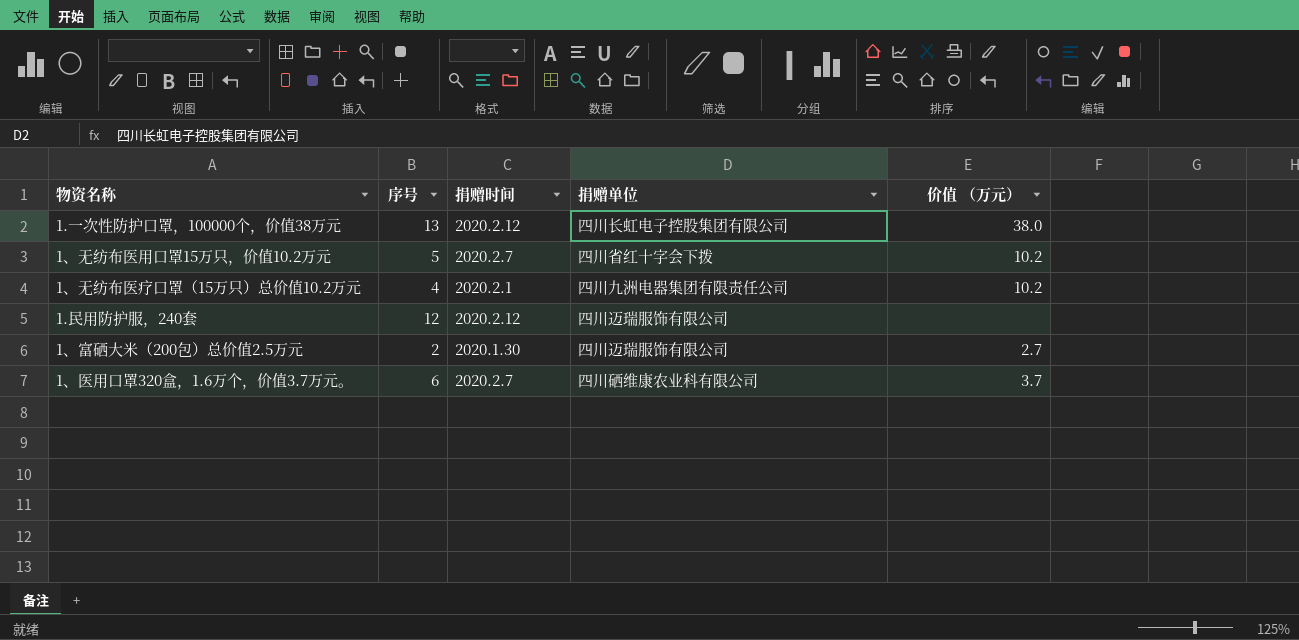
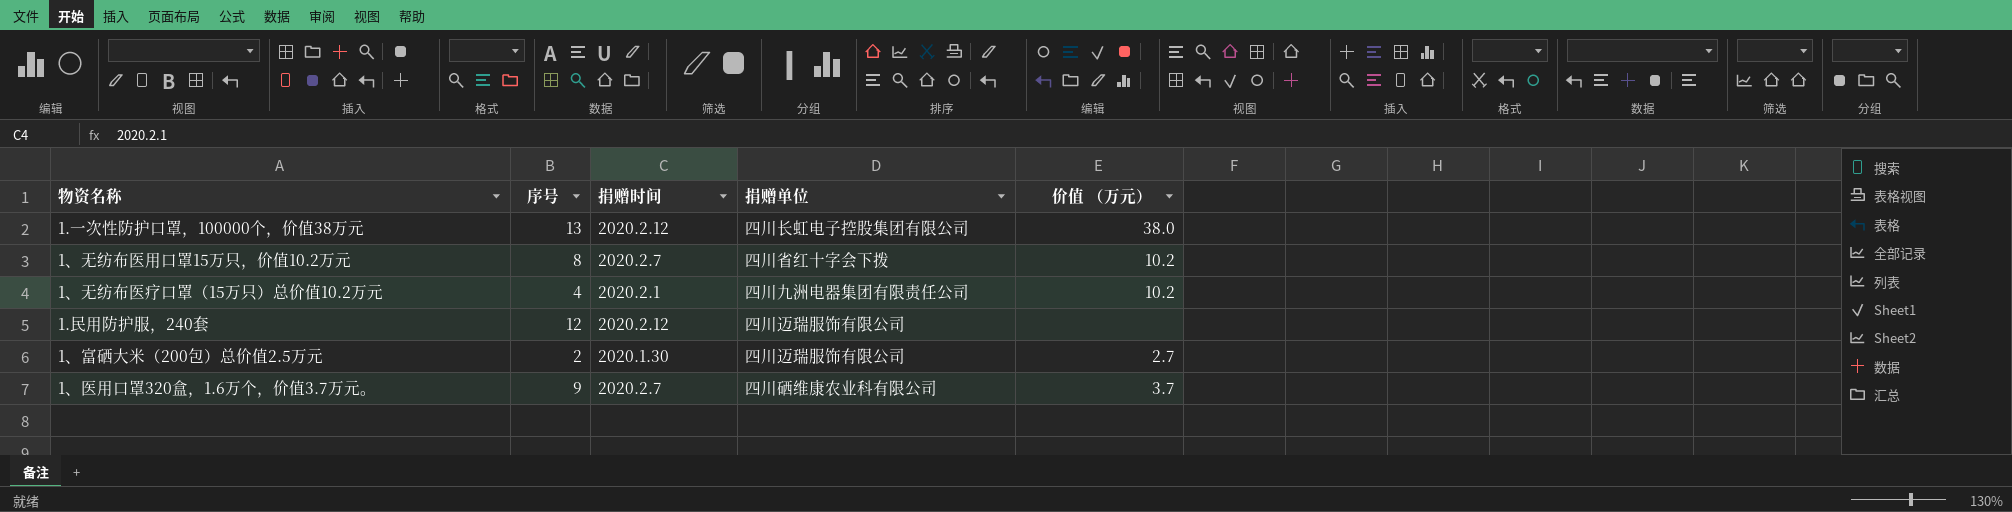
1、无纺布医用口罩15万只，价值10.2万元 | 序号: 5 -> 8
1、医用口罩320盒，1.6万个，价值3.7万元。 | 序号: 6 -> 9

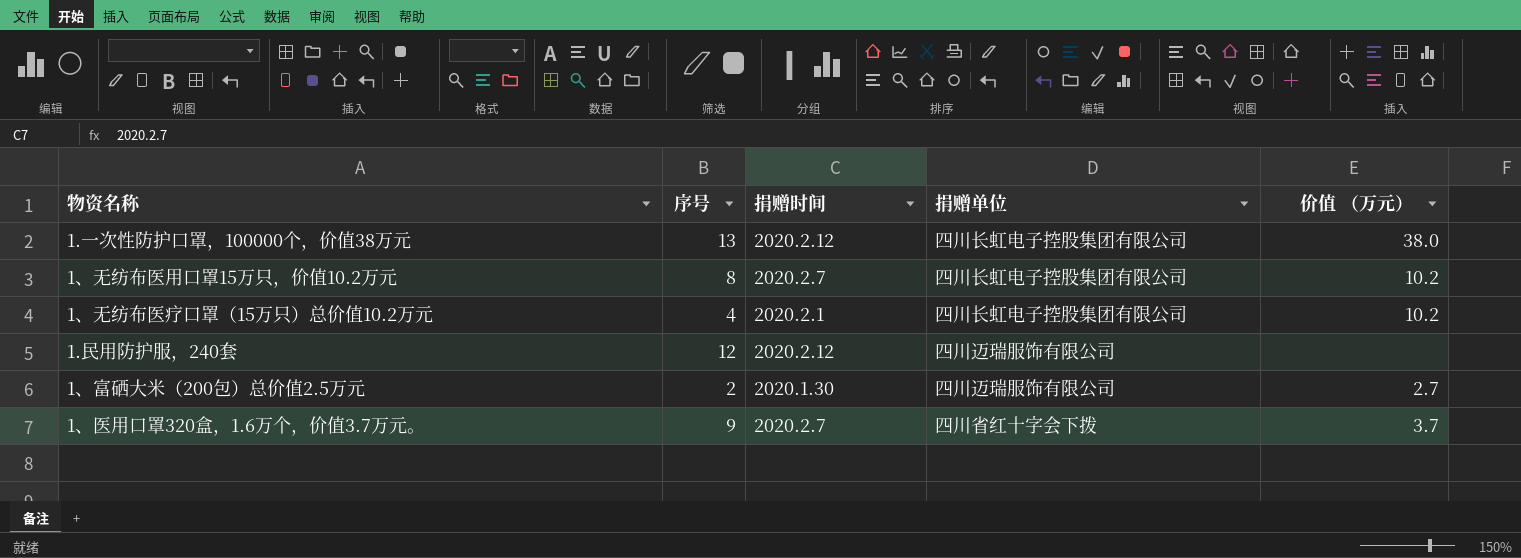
1、无纺布医用口罩15万只，价值10.2万元 | 捐赠单位: 四川省红十字会下拨 -> 四川长虹电子控股集团有限公司
1、无纺布医疗口罩（15万只）总价值10.2万元 | 捐赠单位: 四川九洲电器集团有限责任公司 -> 四川长虹电子控股集团有限公司
1、医用口罩320盒，1.6万个，价值3.7万元。 | 捐赠单位: 四川硒维康农业科有限公司 -> 四川省红十字会下拨

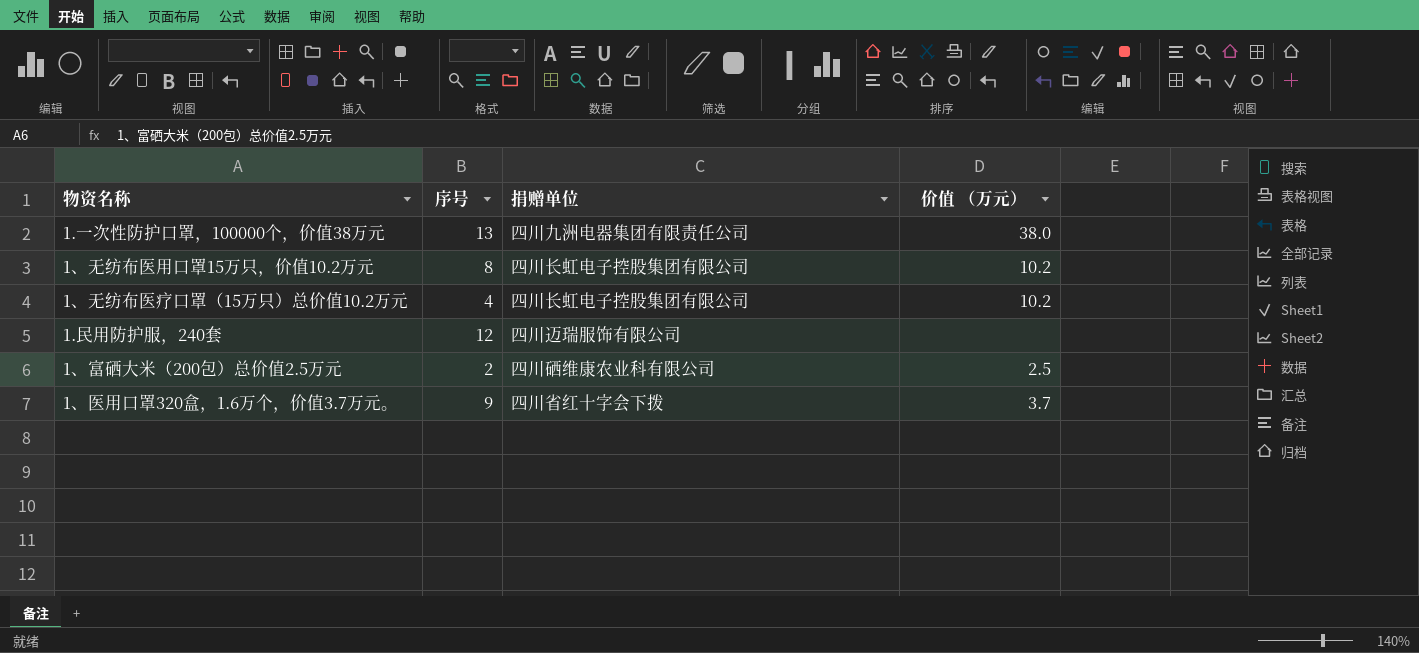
column 捐赠时间 | position: 3 -> none
1.一次性防护口罩，100000个，价值38万元 | 捐赠单位: 四川长虹电子控股集团有限公司 -> 四川九洲电器集团有限责任公司
1、富硒大米（200包）总价值2.5万元 | 捐赠单位: 四川迈瑞服饰有限公司 -> 四川硒维康农业科有限公司
1、富硒大米（200包）总价值2.5万元 | 价值 （万元）: 2.7 -> 2.5

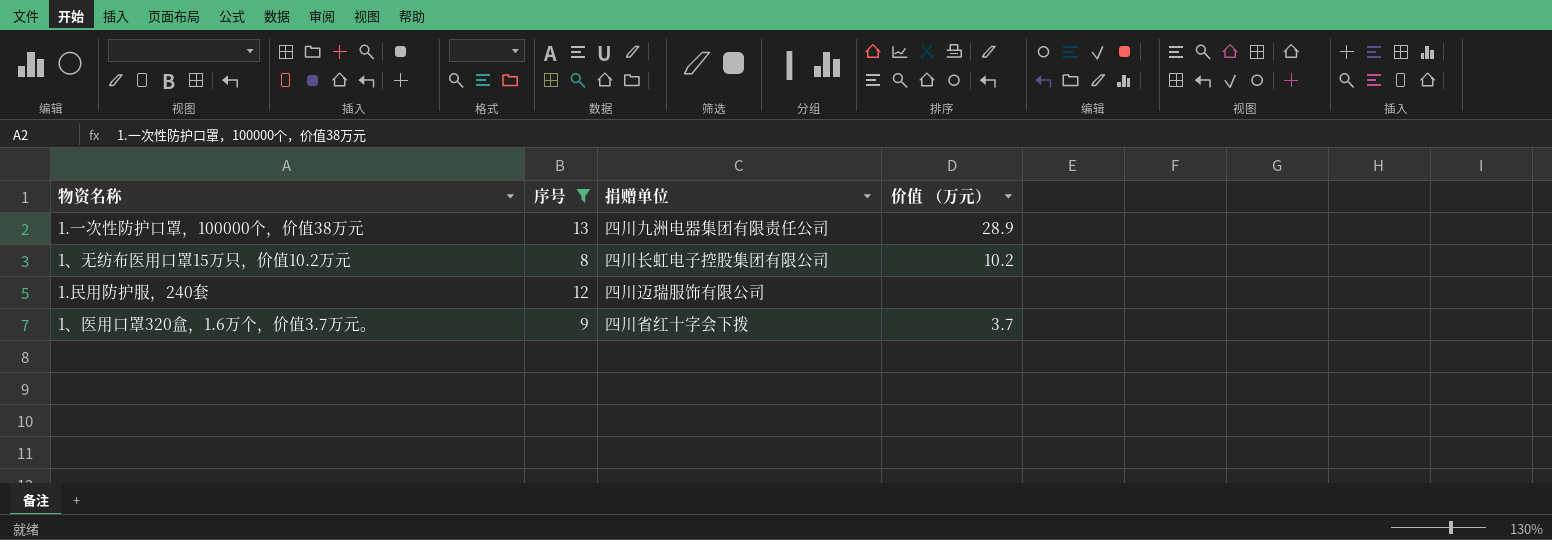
filter: none -> 序号 >= 8
1.一次性防护口罩，100000个，价值38万元 | 价值 （万元）: 38.0 -> 28.9

